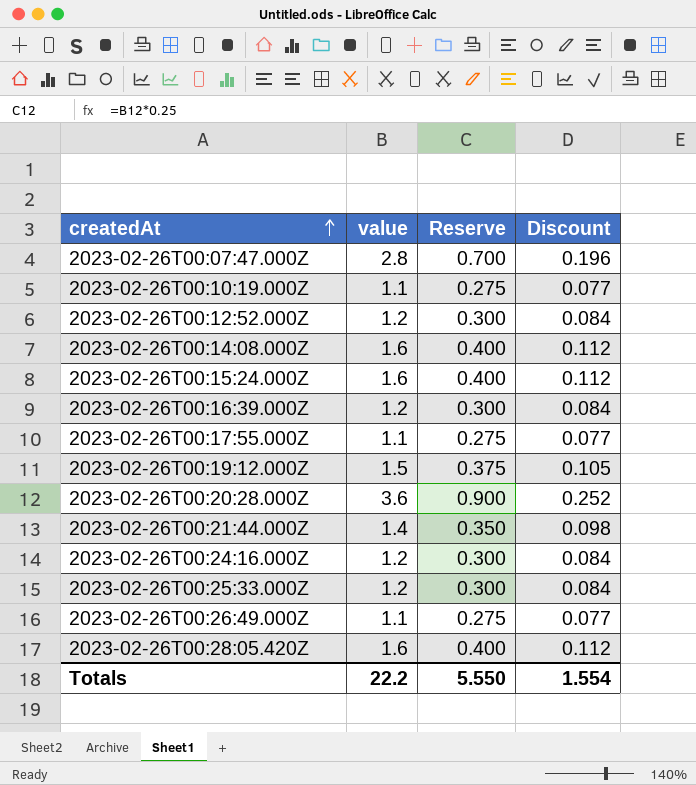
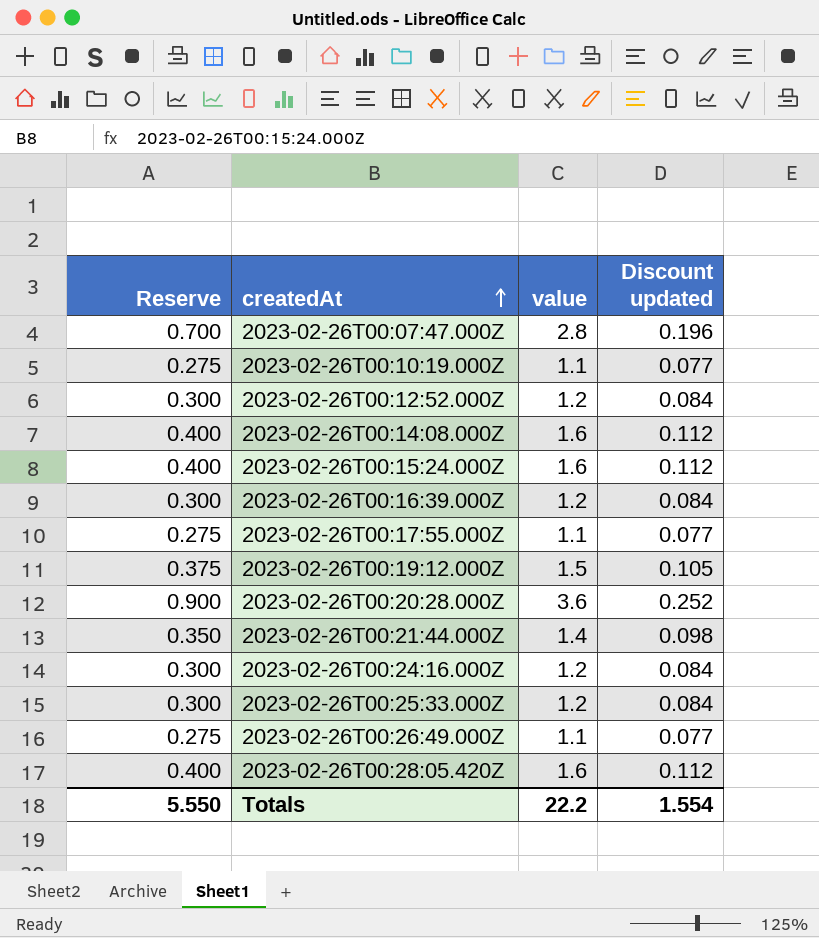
column Reserve | position: 3 -> 1
column name: Discount -> Discount updated

